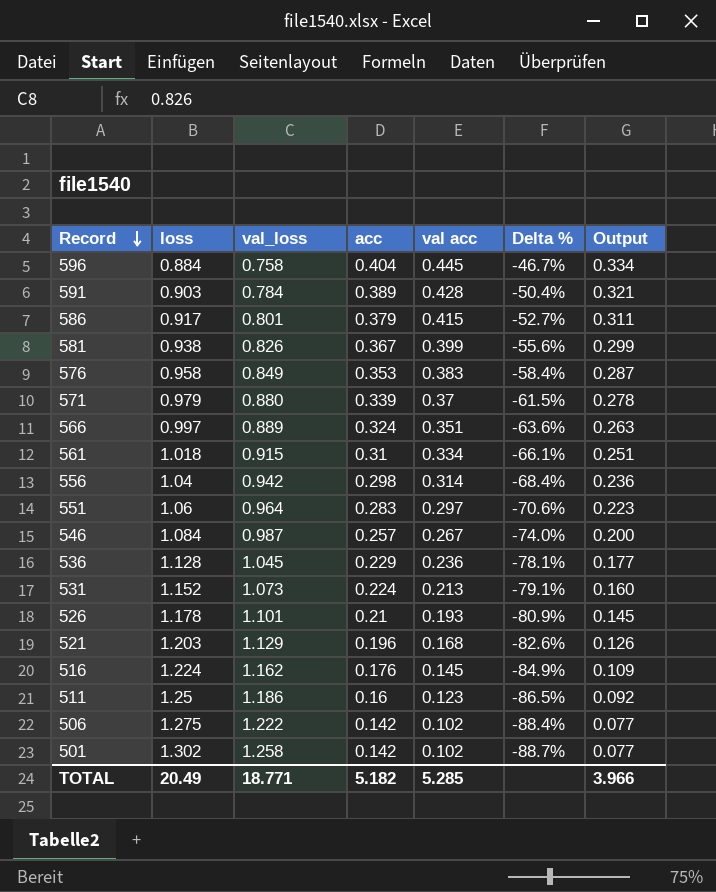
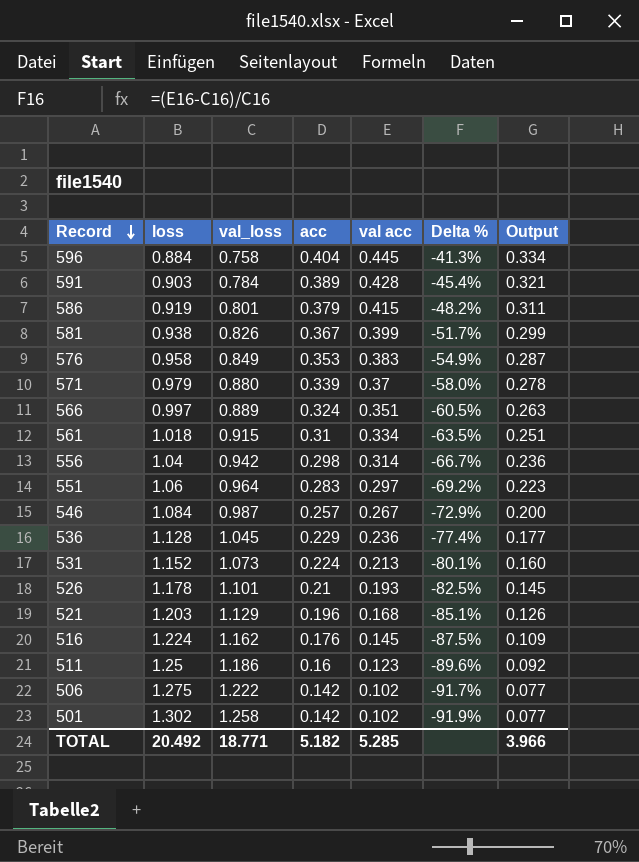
column Delta % | formula: ([acc] - [val_loss]) / [val_loss] -> ([val acc] - [val_loss]) / [val_loss]
586 | loss: 0.917 -> 0.919
TOTAL | loss: 20.49 -> 20.492

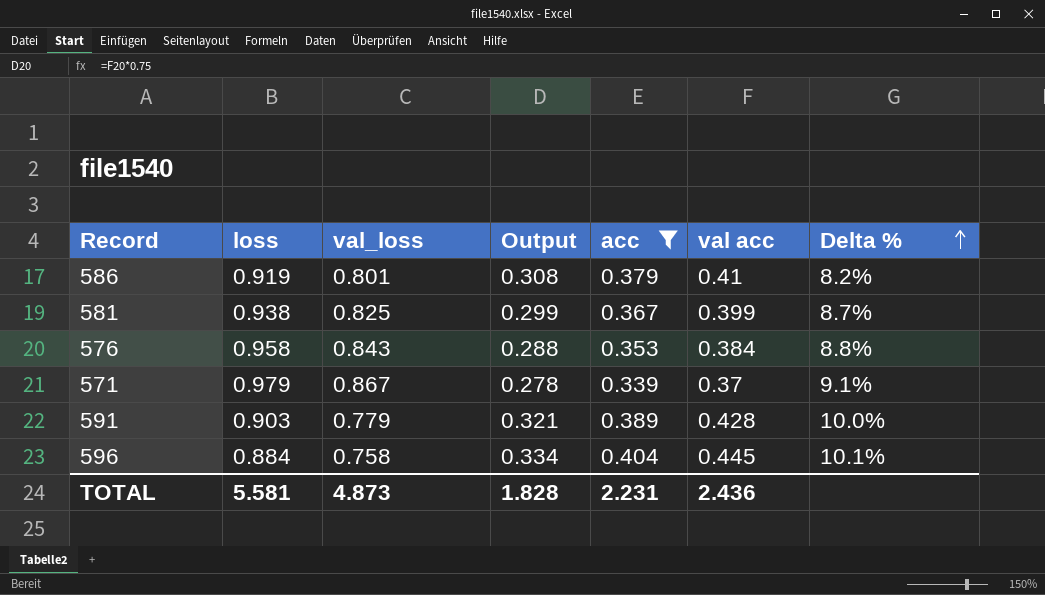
filter: none -> acc >= 0.339
row order: Record descending -> Delta % ascending
column Output | position: 7 -> 4
column Delta % | formula: ([val acc] - [val_loss]) / [val_loss] -> ([val acc] - [acc]) / [acc]
586 | Output: 0.311 -> 0.308
586 | val acc: 0.415 -> 0.41
581 | val_loss: 0.826 -> 0.825
576 | val_loss: 0.849 -> 0.843
576 | Output: 0.287 -> 0.288
576 | val acc: 0.383 -> 0.384
571 | val_loss: 0.880 -> 0.867
591 | val_loss: 0.784 -> 0.779
TOTAL | loss: 20.492 -> 5.581
TOTAL | val_loss: 18.771 -> 4.873
TOTAL | Output: 3.966 -> 1.828
TOTAL | acc: 5.182 -> 2.231
TOTAL | val acc: 5.285 -> 2.436

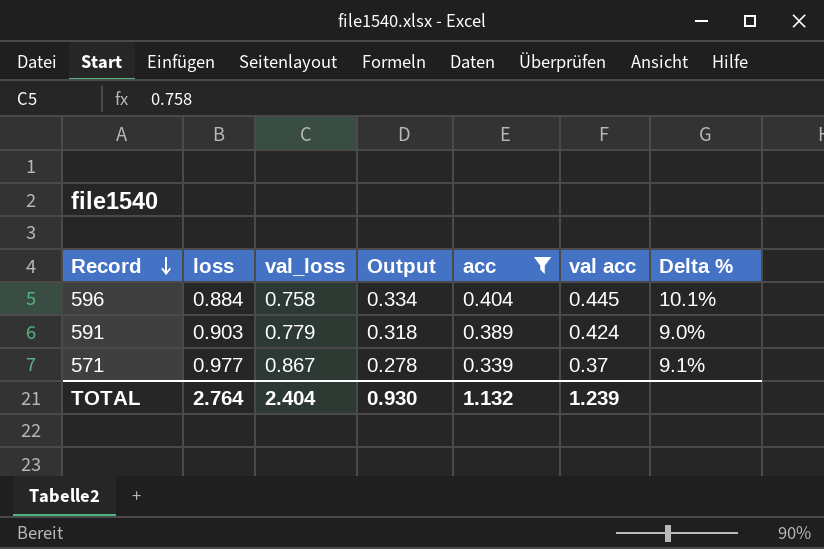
row order: Delta % ascending -> Record descending
row 586: 0.919 | 0.801 | 0.308 | 0.379 | 0.41 | 8.2% -> none
row 581: 0.938 | 0.825 | 0.299 | 0.367 | 0.399 | 8.7% -> none
row 576: 0.958 | 0.843 | 0.288 | 0.353 | 0.384 | 8.8% -> none
591 | Output: 0.321 -> 0.318
591 | val acc: 0.428 -> 0.424
591 | Delta %: 10.0% -> 9.0%
571 | loss: 0.979 -> 0.977
TOTAL | loss: 5.581 -> 2.764
TOTAL | val_loss: 4.873 -> 2.404
TOTAL | Output: 1.828 -> 0.930
TOTAL | acc: 2.231 -> 1.132
TOTAL | val acc: 2.436 -> 1.239

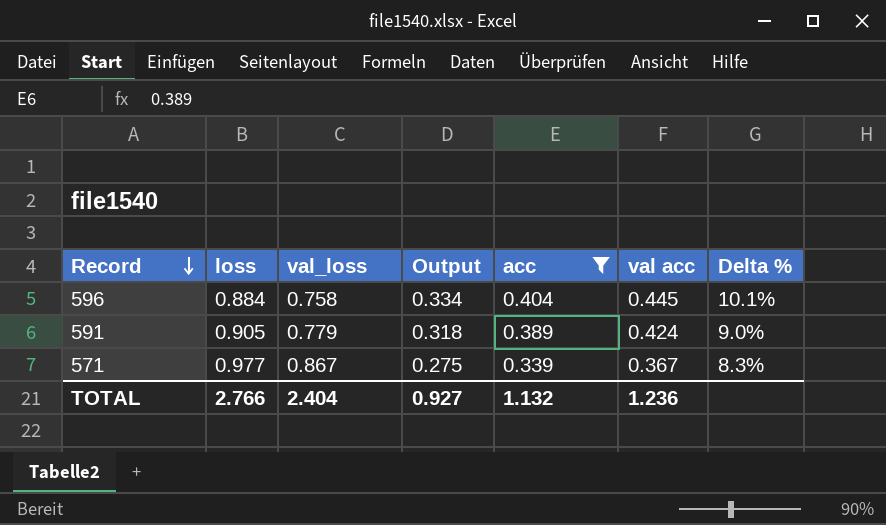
591 | loss: 0.903 -> 0.905
571 | Output: 0.278 -> 0.275
571 | val acc: 0.37 -> 0.367
571 | Delta %: 9.1% -> 8.3%
TOTAL | loss: 2.764 -> 2.766
TOTAL | Output: 0.930 -> 0.927
TOTAL | val acc: 1.239 -> 1.236

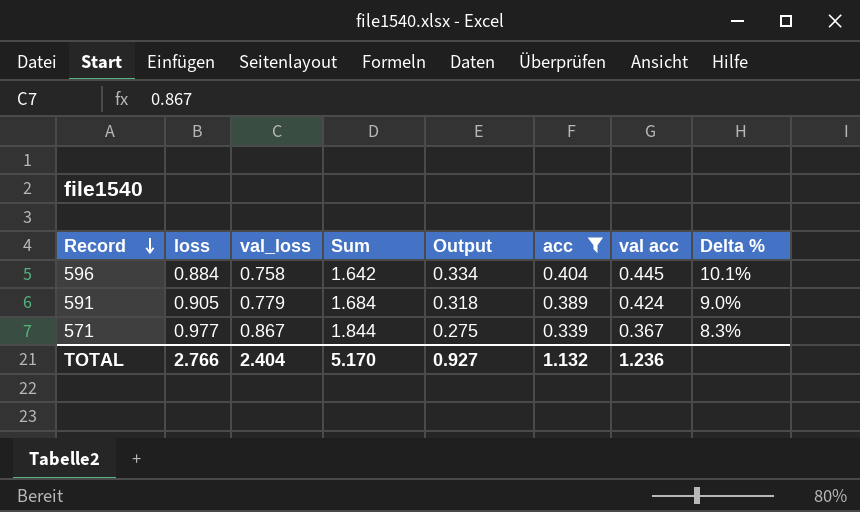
column Sum | formula: none -> [loss] + [val_loss]

